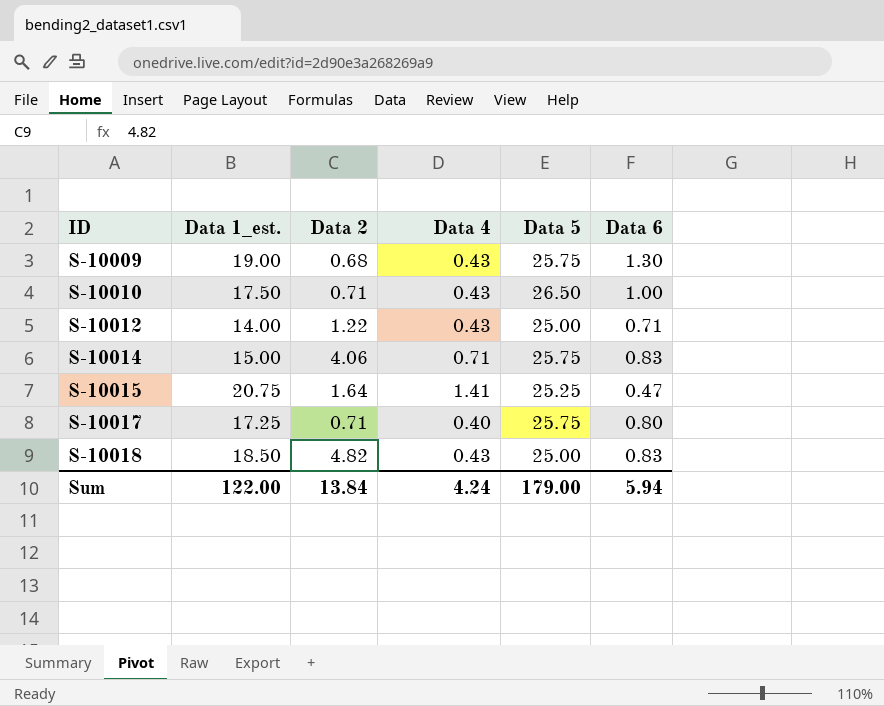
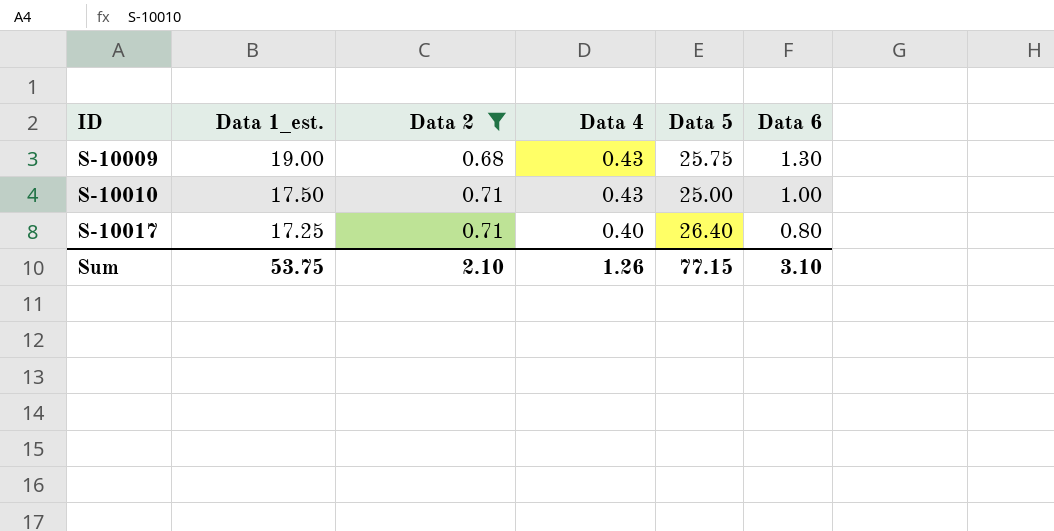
filter: none -> Data 2 <= 0.71
S-10010 | Data 5: 26.50 -> 25.00
S-10017 | Data 5: 25.75 -> 26.40
Sum | Data 1_est.: 122.00 -> 53.75
Sum | Data 2: 13.84 -> 2.10
Sum | Data 4: 4.24 -> 1.26
Sum | Data 5: 179.00 -> 77.15
Sum | Data 6: 5.94 -> 3.10

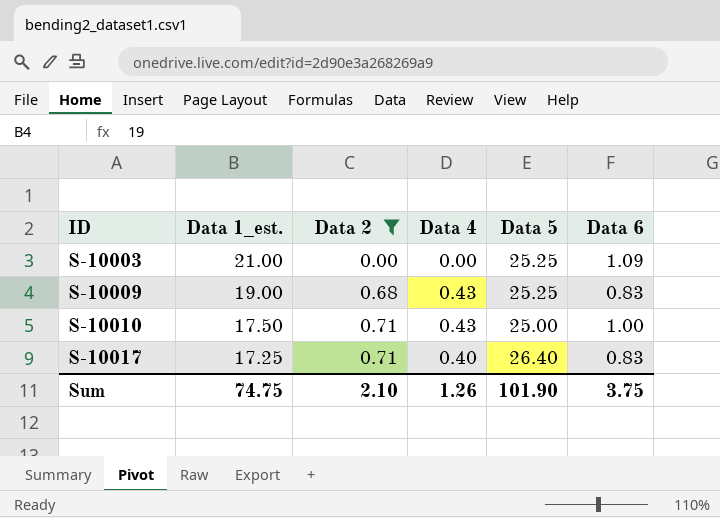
row S-10003: none -> 21.00 | 0.00 | 0.00 | 25.25 | 1.09
S-10009 | Data 5: 25.75 -> 25.25
S-10009 | Data 6: 1.30 -> 0.83
S-10017 | Data 6: 0.80 -> 0.83
Sum | Data 1_est.: 53.75 -> 74.75
Sum | Data 5: 77.15 -> 101.90
Sum | Data 6: 3.10 -> 3.75

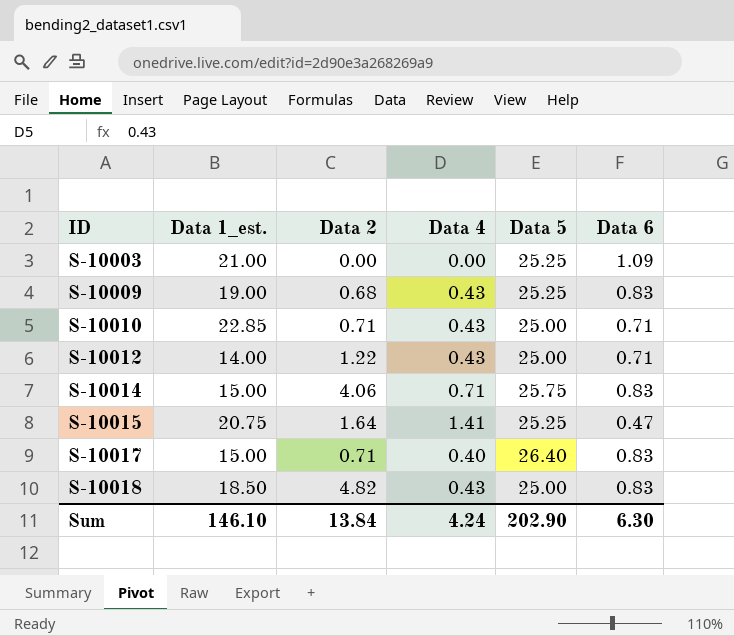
filter: Data 2 <= 0.71 -> none
S-10010 | Data 1_est.: 17.50 -> 22.85
S-10010 | Data 6: 1.00 -> 0.71
S-10017 | Data 1_est.: 17.25 -> 15.00
Sum | Data 1_est.: 74.75 -> 146.10
Sum | Data 2: 2.10 -> 13.84
Sum | Data 4: 1.26 -> 4.24
Sum | Data 5: 101.90 -> 202.90
Sum | Data 6: 3.75 -> 6.30

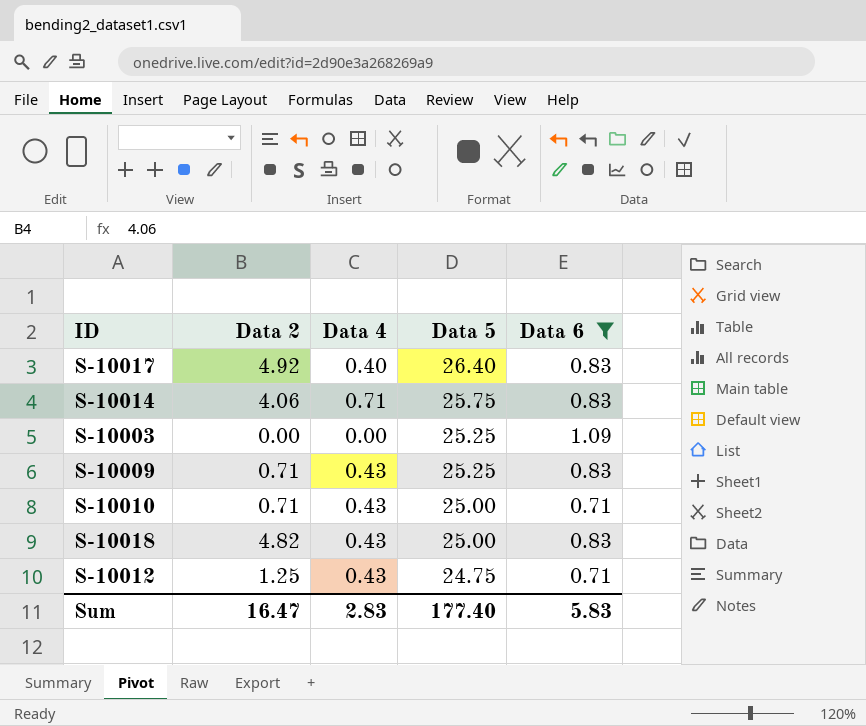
filter: none -> Data 6 != 0.47
row order: ID ascending -> Data 5 descending
column Data 1_est. | position: 2 -> none
S-10017 | Data 2: 0.71 -> 4.92
S-10009 | Data 2: 0.68 -> 0.71
S-10012 | Data 2: 1.22 -> 1.25
S-10012 | Data 5: 25.00 -> 24.75
Sum | Data 2: 13.84 -> 16.47
Sum | Data 4: 4.24 -> 2.83
Sum | Data 5: 202.90 -> 177.40
Sum | Data 6: 6.30 -> 5.83

